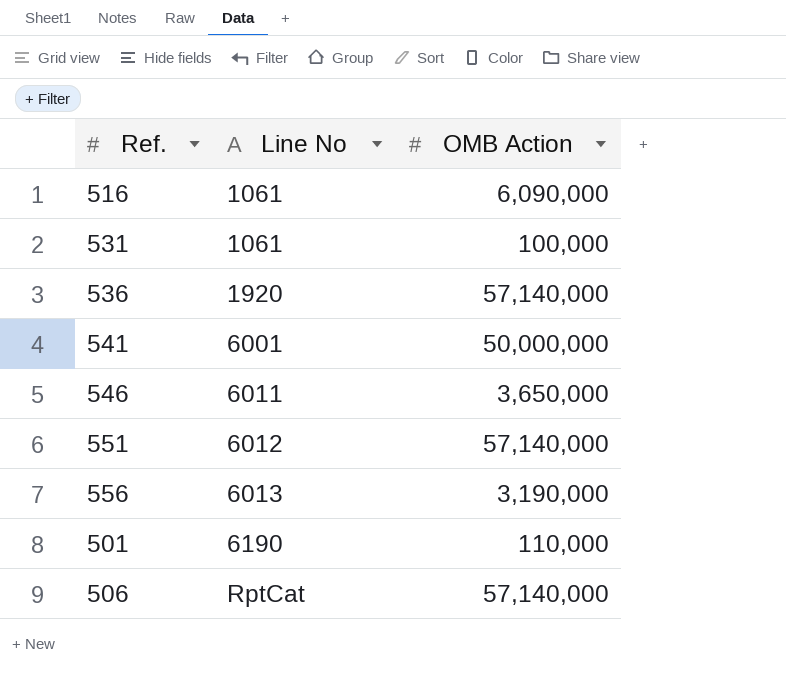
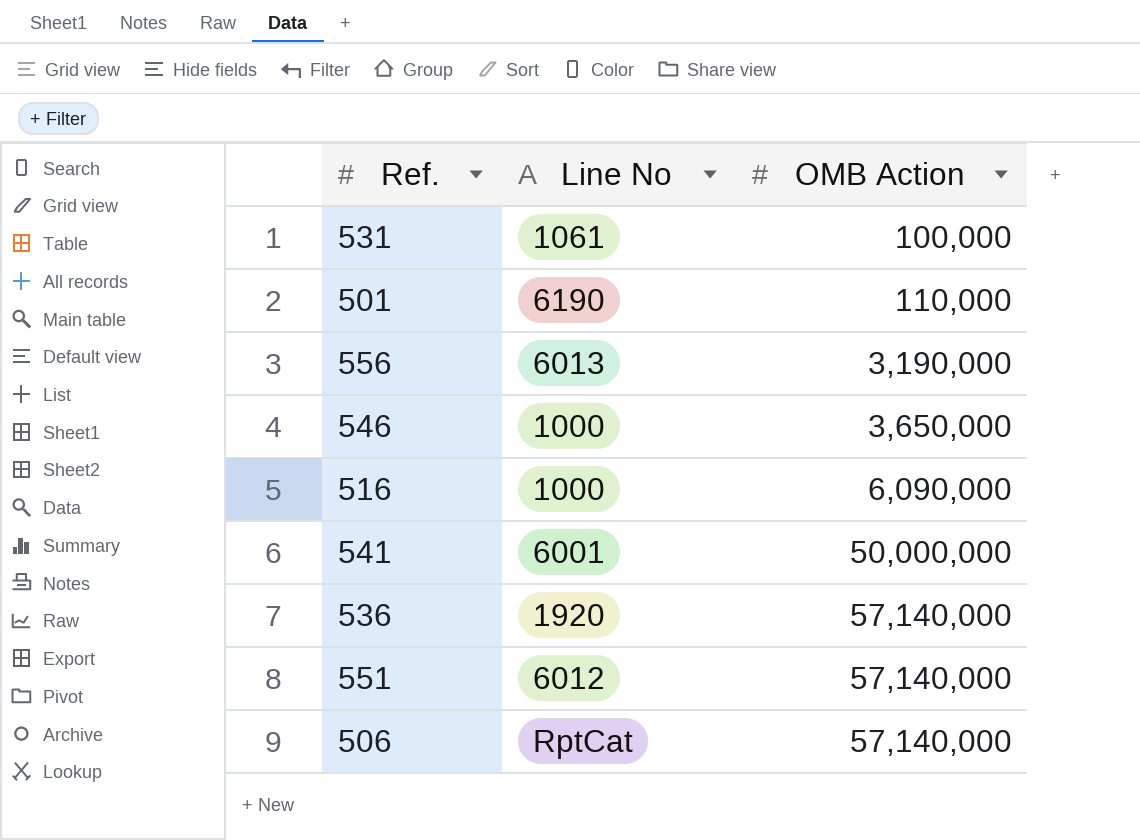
row order: Line No ascending -> OMB Action ascending
546 | Line No: 6011 -> 1000
516 | Line No: 1061 -> 1000

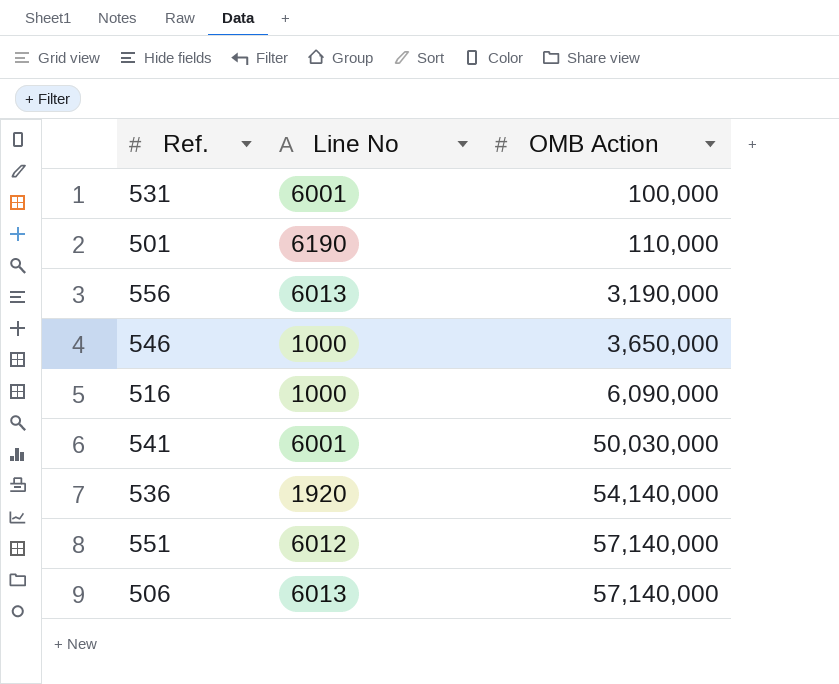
531 | Line No: 1061 -> 6001
541 | OMB Action: 50,000,000 -> 50,030,000
536 | OMB Action: 57,140,000 -> 54,140,000
506 | Line No: RptCat -> 6013

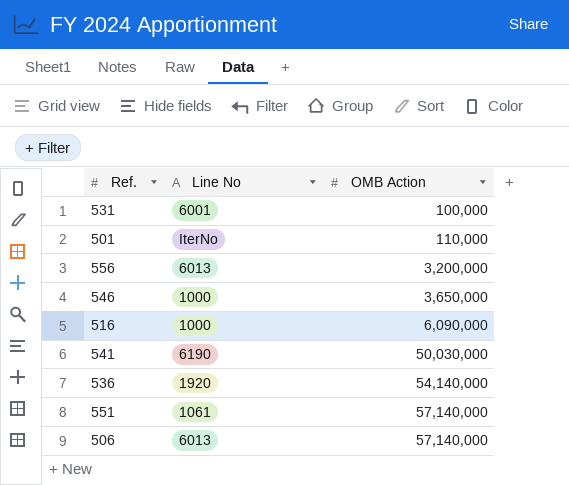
501 | Line No: 6190 -> IterNo
556 | OMB Action: 3,190,000 -> 3,200,000
541 | Line No: 6001 -> 6190
551 | Line No: 6012 -> 1061

